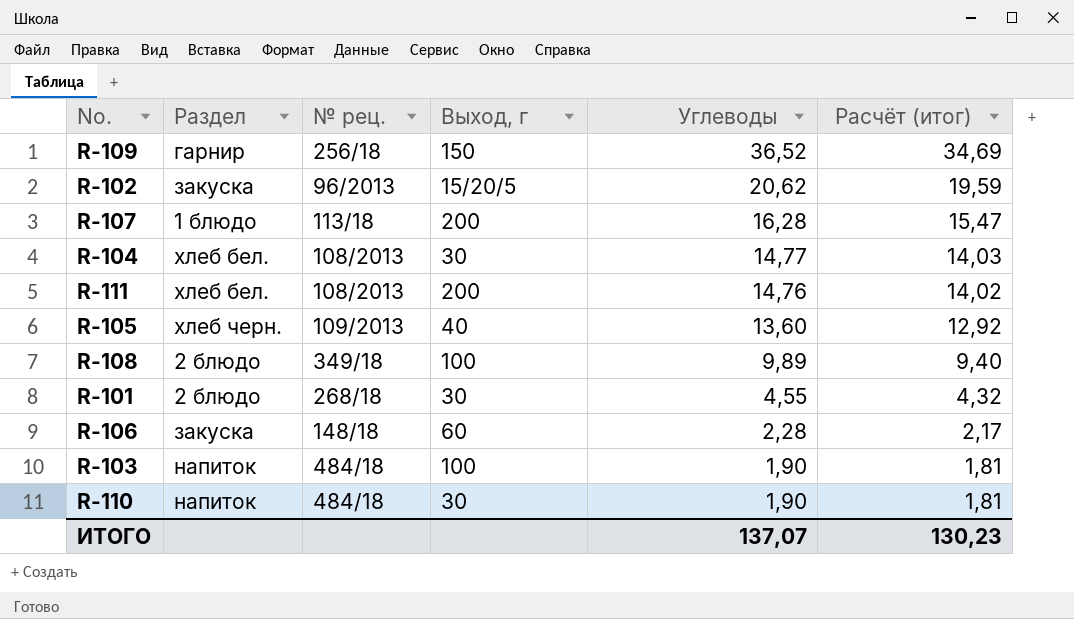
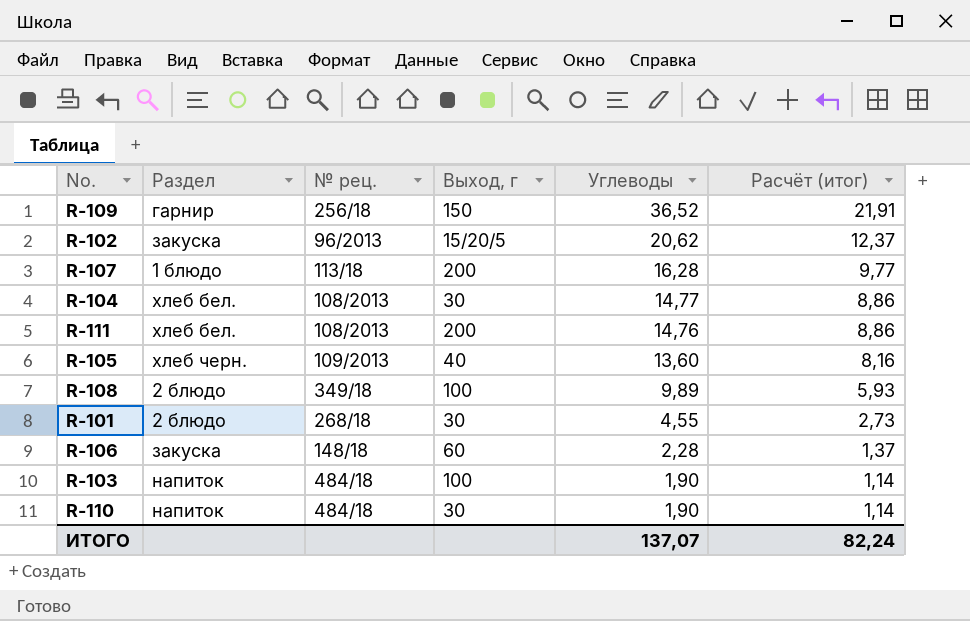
column Расчёт (итог) | formula: [Углеводы] * 0,95 -> [Углеводы] * 0,6
ИТОГО | Расчёт (итог): 130,23 -> 82,24

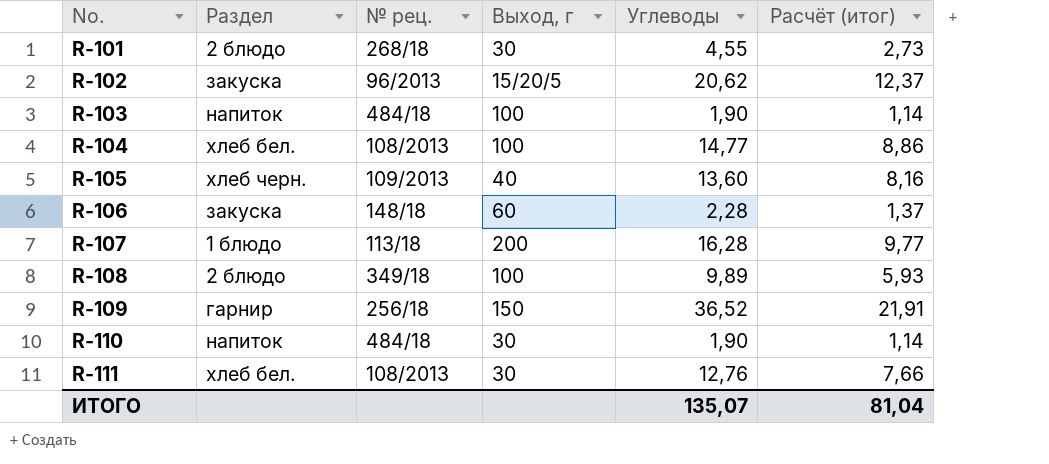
row order: Углеводы descending -> No. ascending
R-104 | Выход, г: 30 -> 100
R-111 | Выход, г: 200 -> 30
R-111 | Углеводы: 14,76 -> 12,76
R-111 | Расчёт (итог): 8,86 -> 7,66
ИТОГО | Углеводы: 137,07 -> 135,07
ИТОГО | Расчёт (итог): 82,24 -> 81,04

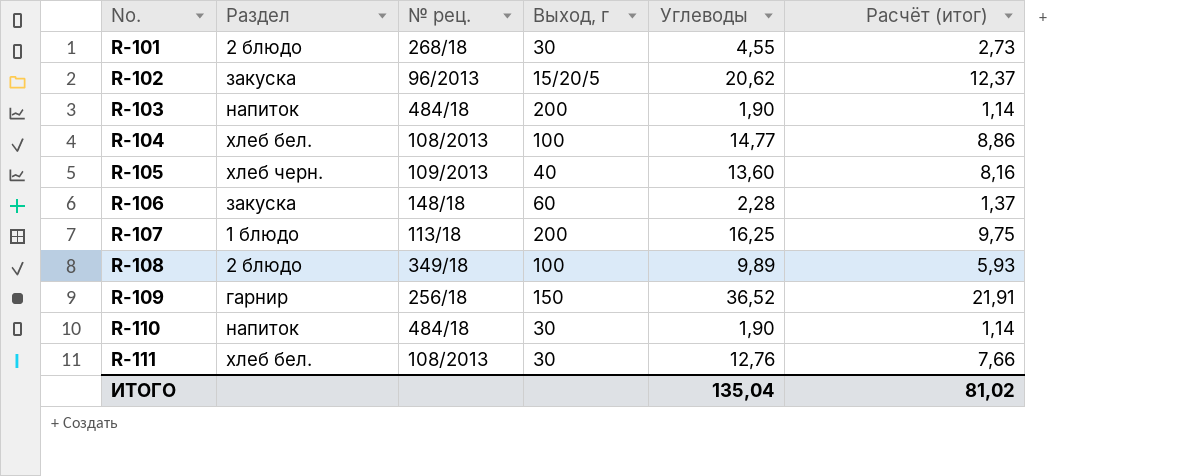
R-103 | Выход, г: 100 -> 200
R-107 | Углеводы: 16,28 -> 16,25
R-107 | Расчёт (итог): 9,77 -> 9,75
ИТОГО | Углеводы: 135,07 -> 135,04
ИТОГО | Расчёт (итог): 81,04 -> 81,02

